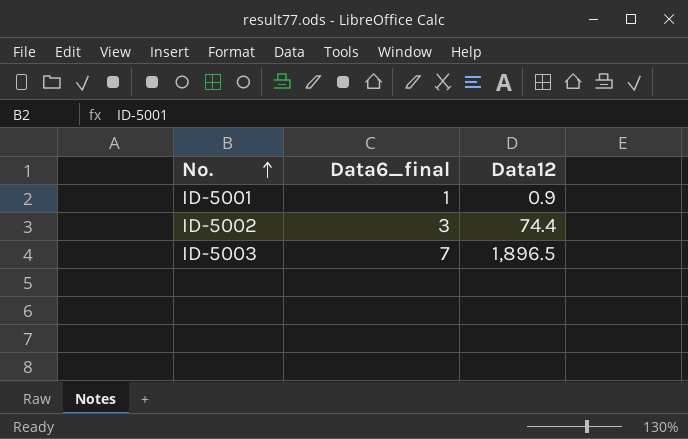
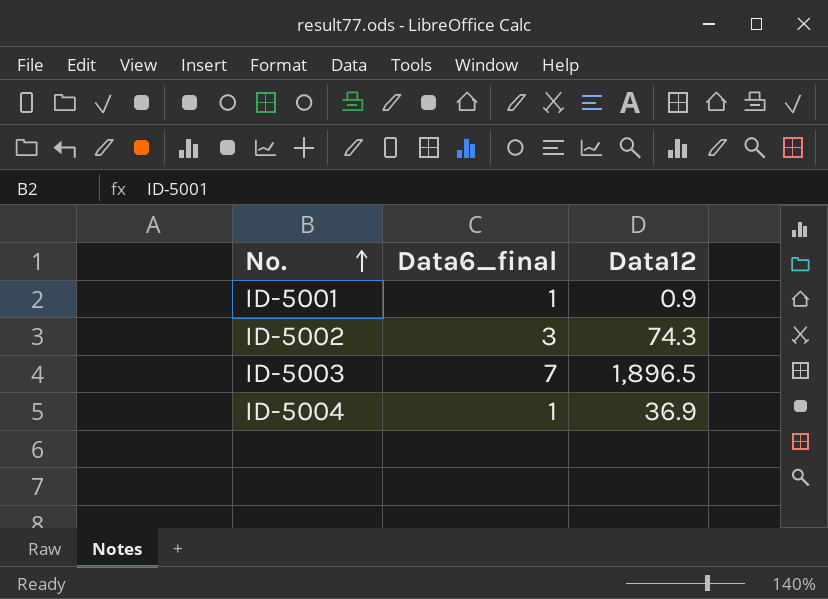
ID-5002 | Data12: 74.4 -> 74.3
row ID-5004: none -> 1 | 36.9

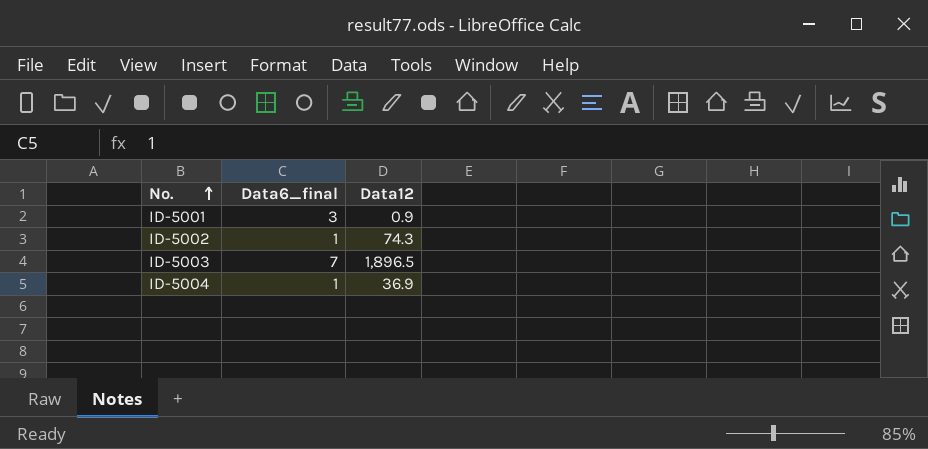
ID-5001 | Data6_final: 1 -> 3
ID-5002 | Data6_final: 3 -> 1

